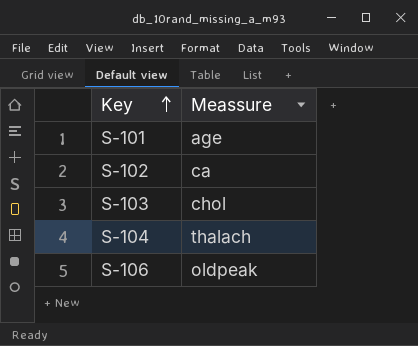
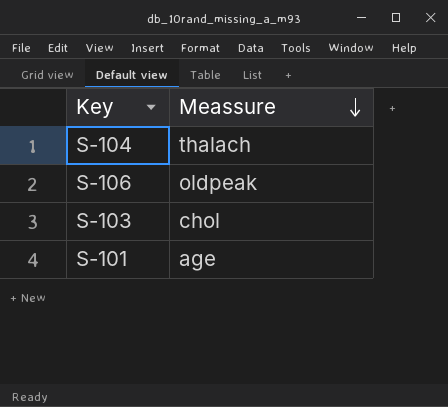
row order: Key ascending -> Meassure descending
row S-102: ca -> none

